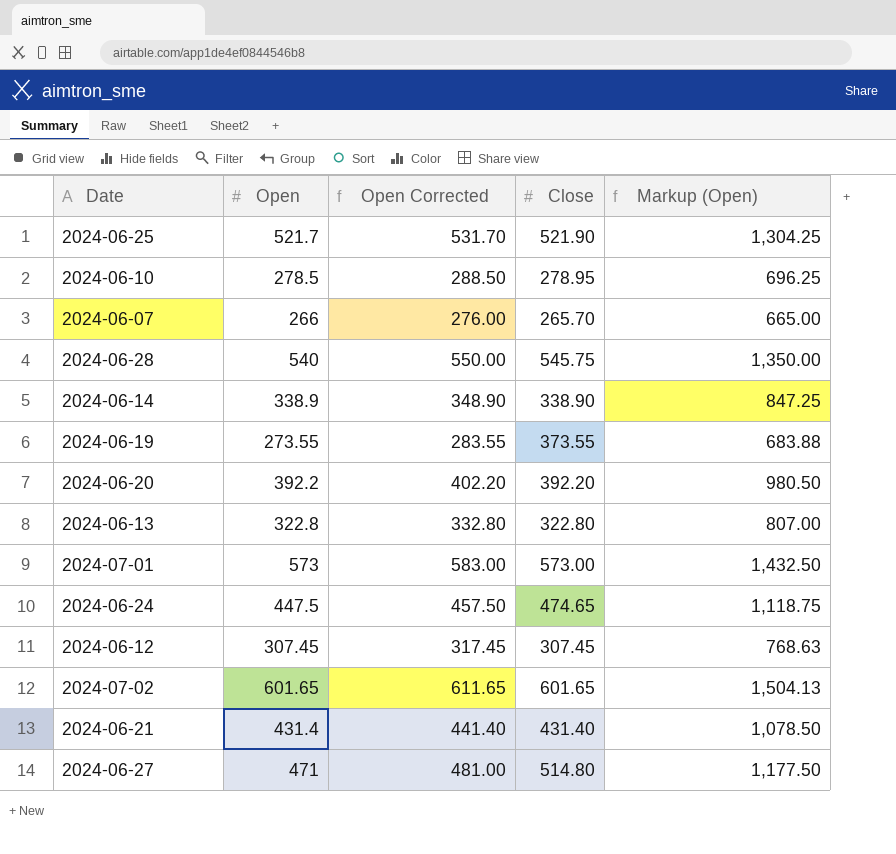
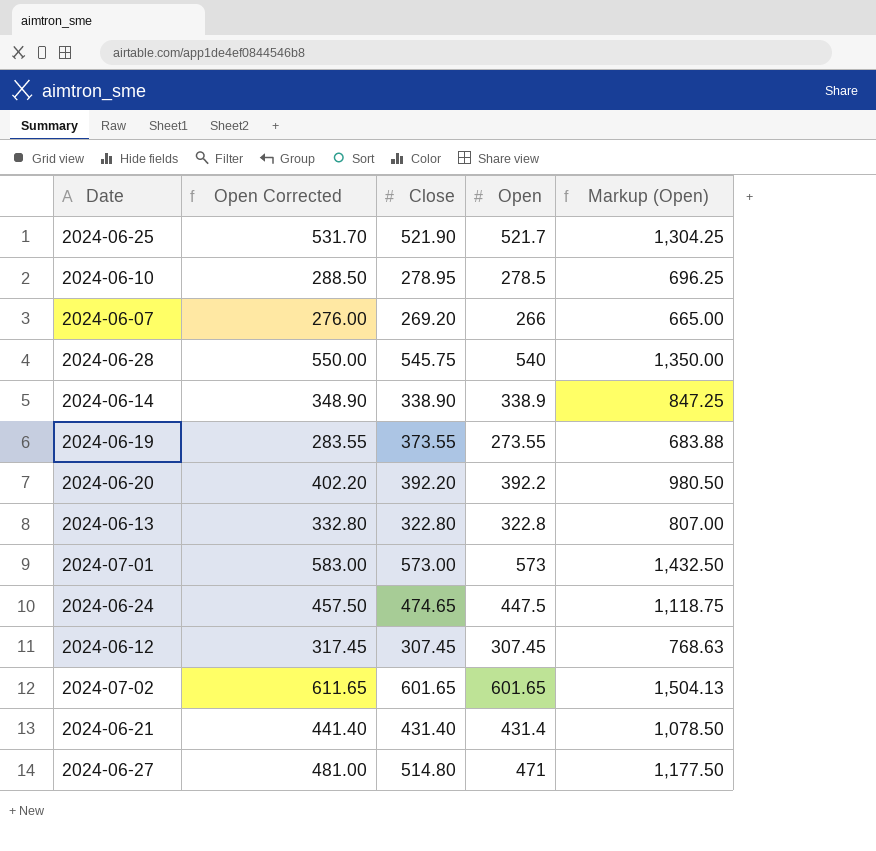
column Open | position: 2 -> 4
2024-06-07 | Close: 265.70 -> 269.20

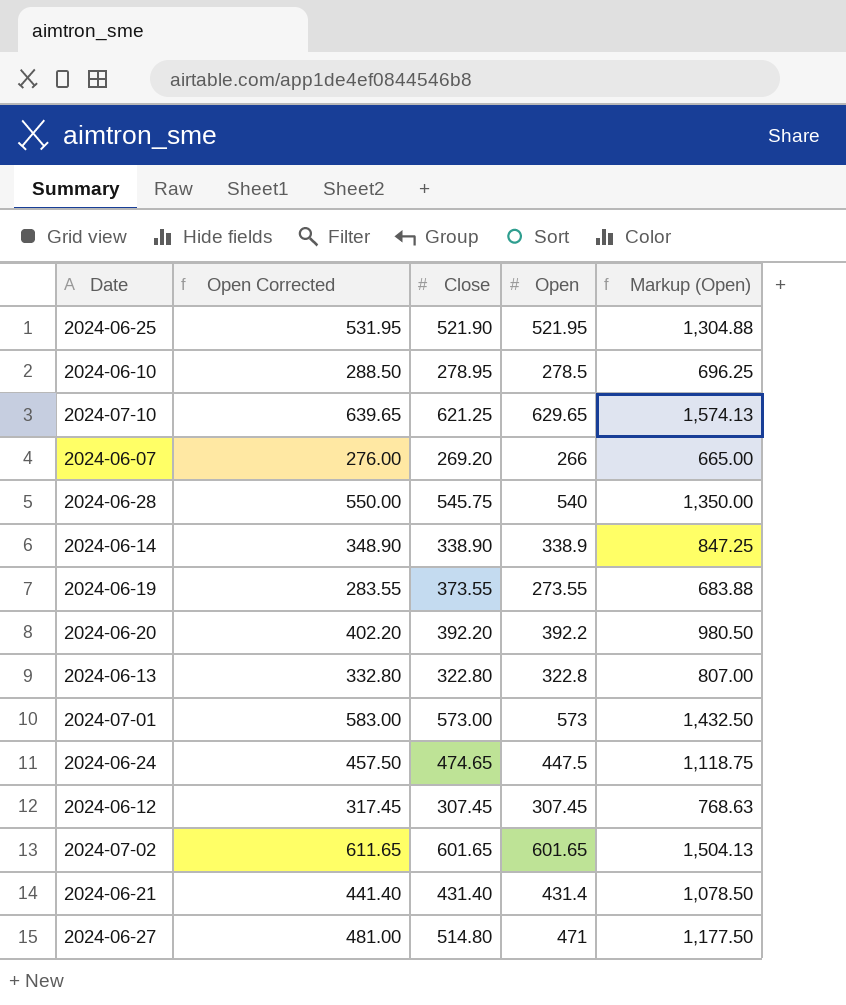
2024-06-25 | Open Corrected: 531.70 -> 531.95
2024-06-25 | Open: 521.7 -> 521.95
2024-06-25 | Markup (Open): 1,304.25 -> 1,304.88
row 2024-07-10: none -> 639.65 | 621.25 | 629.65 | 1,574.13

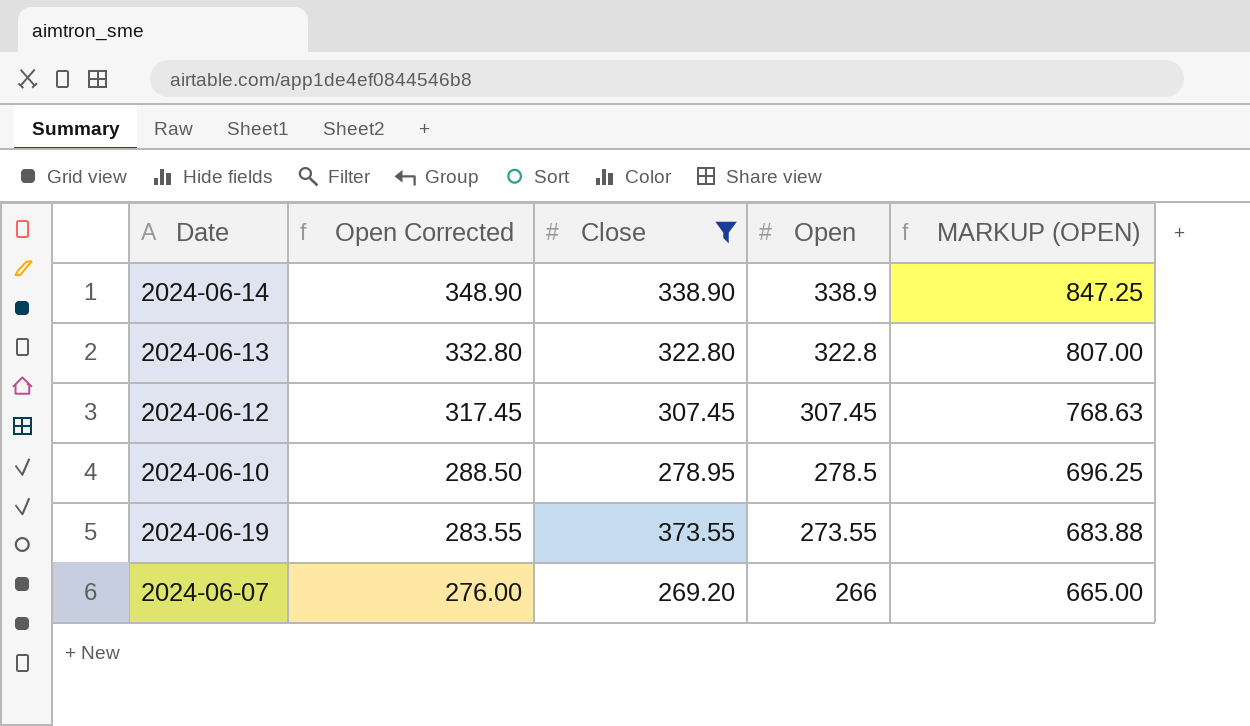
filter: none -> Close <= 373.55
row order: none -> Open Corrected descending
column name: Markup (Open) -> MARKUP (OPEN)

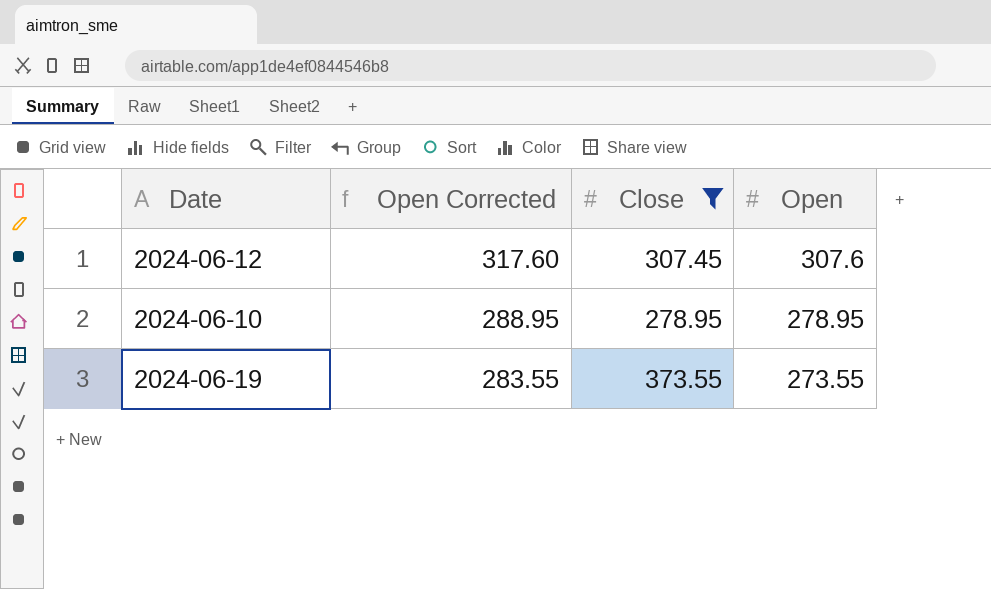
column MARKUP (OPEN) | formula: [Open] * 2.5 -> none
row 2024-06-14: 348.90 | 338.90 | 338.9 | 847.25 -> none
row 2024-06-13: 332.80 | 322.80 | 322.8 | 807.00 -> none
row 2024-06-07: 276.00 | 269.20 | 266 | 665.00 -> none
2024-06-12 | Open Corrected: 317.45 -> 317.60
2024-06-12 | Open: 307.45 -> 307.6
2024-06-10 | Open Corrected: 288.50 -> 288.95
2024-06-10 | Open: 278.5 -> 278.95

